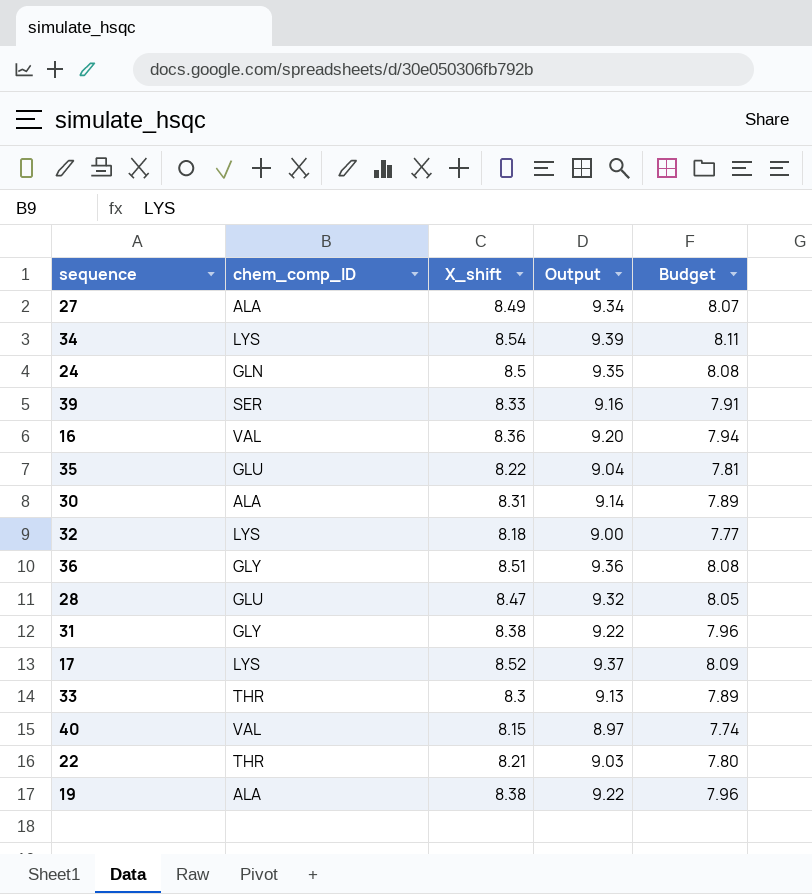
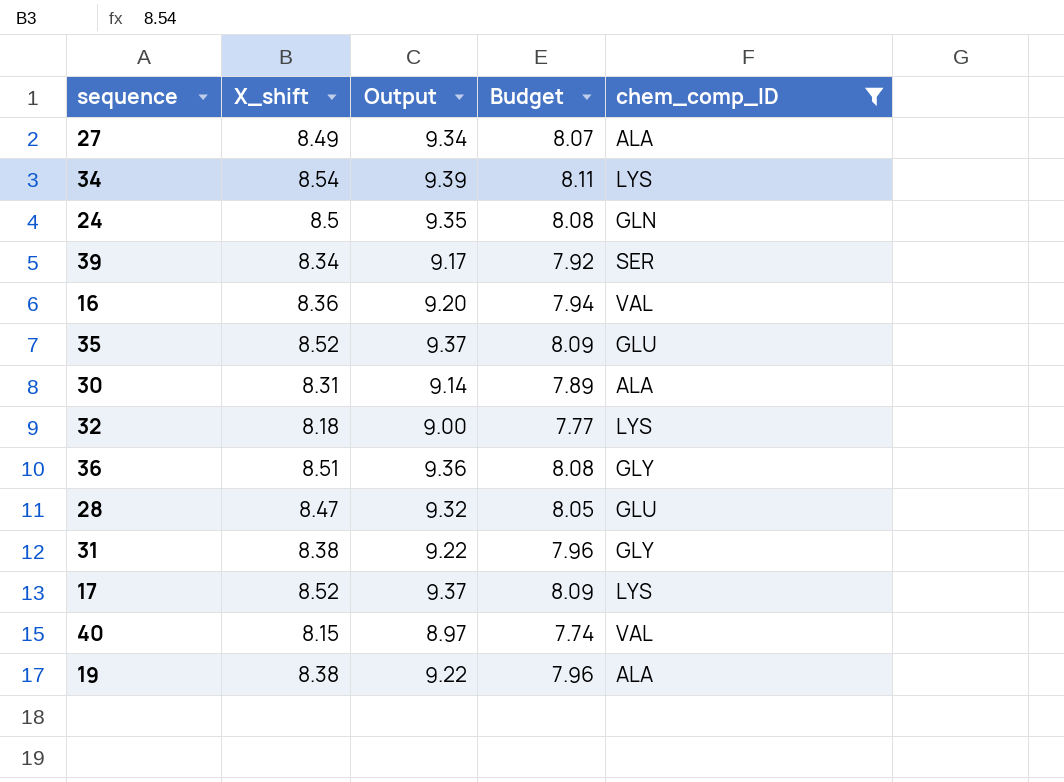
filter: none -> chem_comp_ID != THR
column chem_comp_ID | position: 2 -> 5
39 | X_shift: 8.33 -> 8.34
39 | Output: 9.16 -> 9.17
39 | Budget: 7.91 -> 7.92
35 | X_shift: 8.22 -> 8.52
35 | Output: 9.04 -> 9.37
35 | Budget: 7.81 -> 8.09

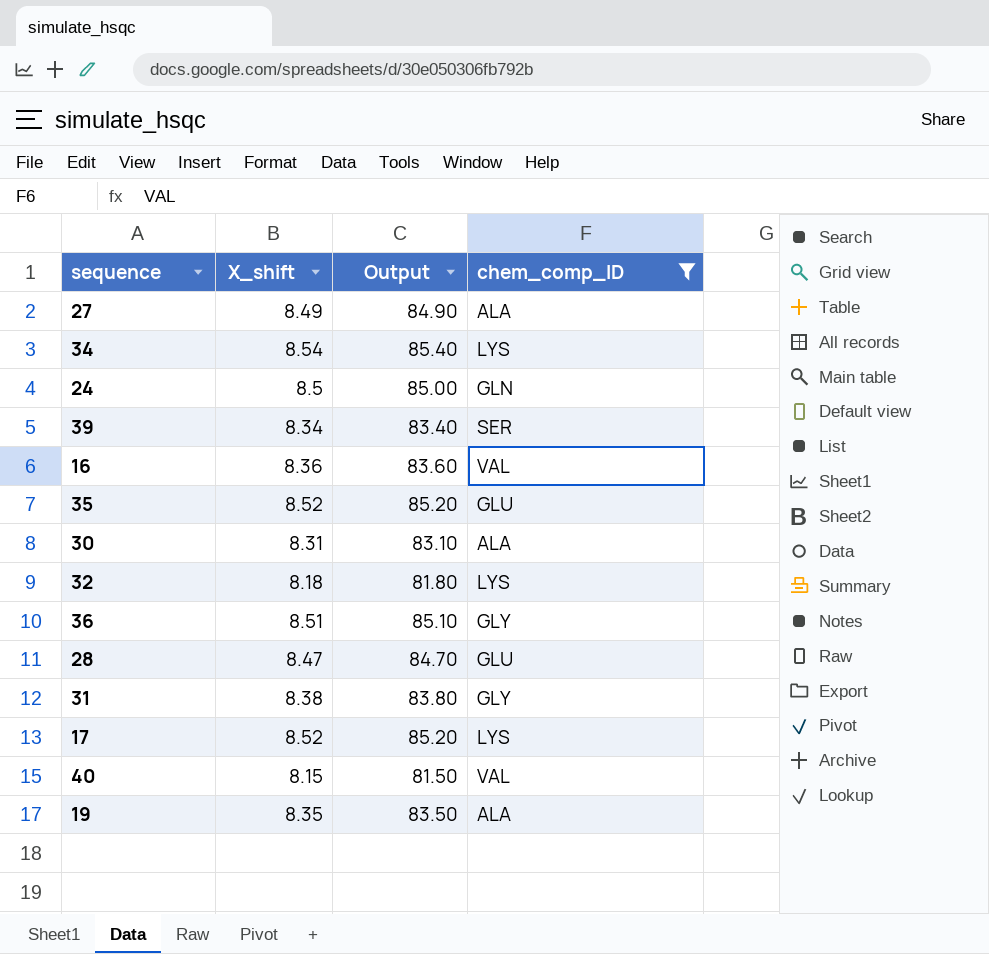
column Budget | formula: [X_shift] * 0.95 -> none
column Output | formula: [X_shift] * 1.1 -> [X_shift] * 10
19 | X_shift: 8.38 -> 8.35

